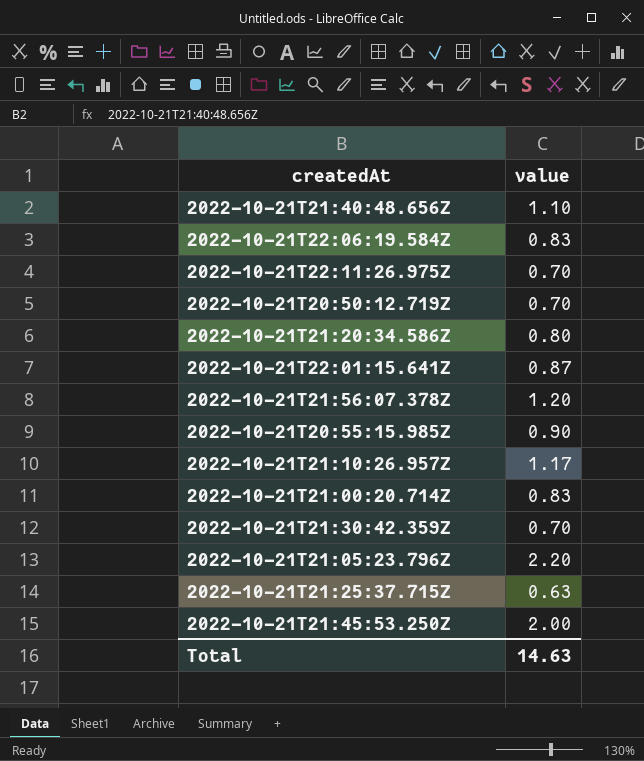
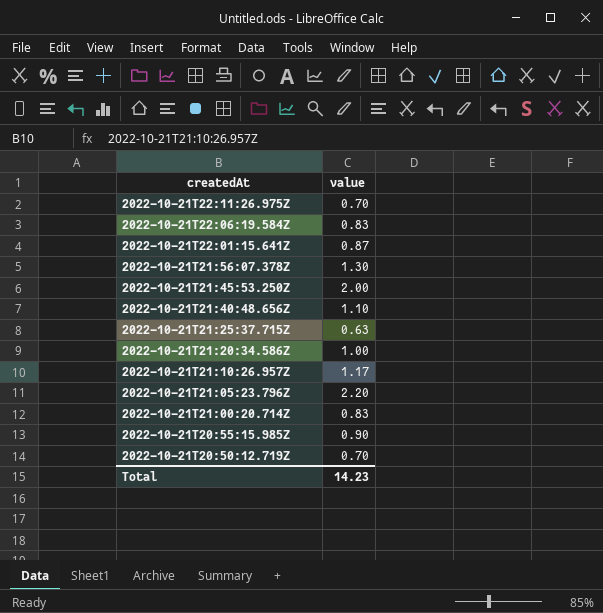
row order: none -> createdAt descending
row 2022-10-21T21:30:42.359Z: 0.70 -> none
2022-10-21T21:56:07.378Z | value: 1.20 -> 1.30
2022-10-21T21:20:34.586Z | value: 0.80 -> 1.00
Total | value: 14.63 -> 14.23

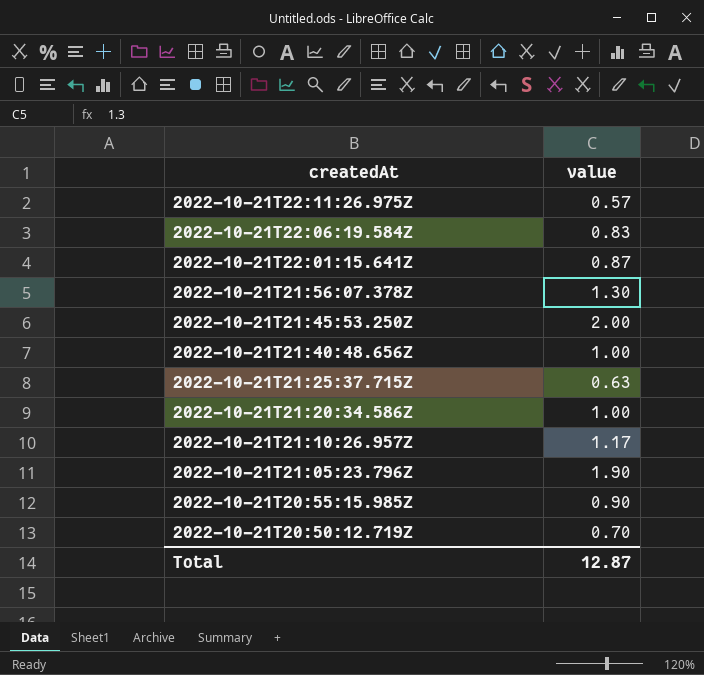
row 2022-10-21T21:00:20.714Z: 0.83 -> none
2022-10-21T22:11:26.975Z | value: 0.70 -> 0.57
2022-10-21T21:40:48.656Z | value: 1.10 -> 1.00
2022-10-21T21:05:23.796Z | value: 2.20 -> 1.90
Total | value: 14.23 -> 12.87

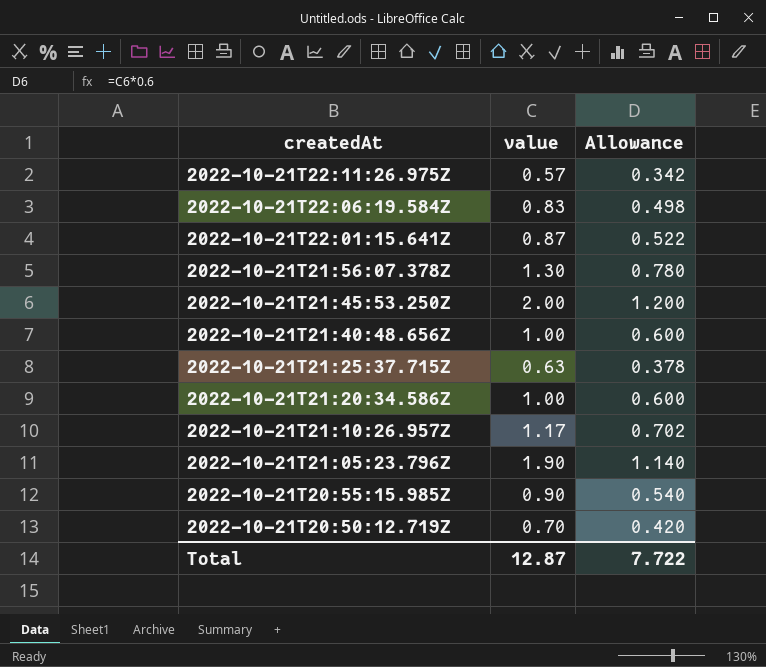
column Allowance | formula: none -> [value] * 0.6

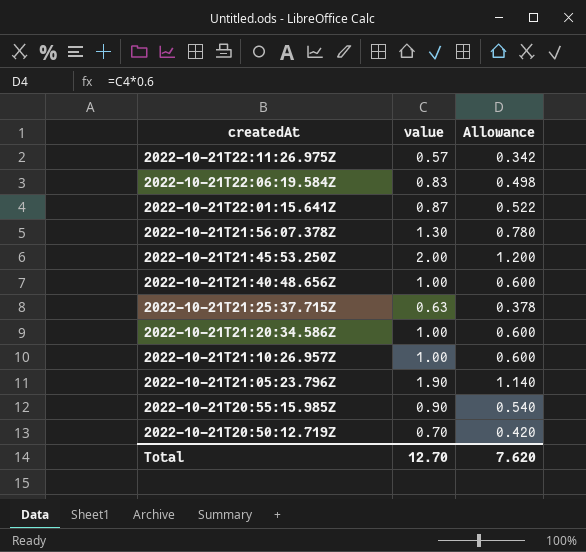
2022-10-21T21:10:26.957Z | value: 1.17 -> 1.00
2022-10-21T21:10:26.957Z | Allowance: 0.702 -> 0.600
Total | value: 12.87 -> 12.70
Total | Allowance: 7.722 -> 7.620

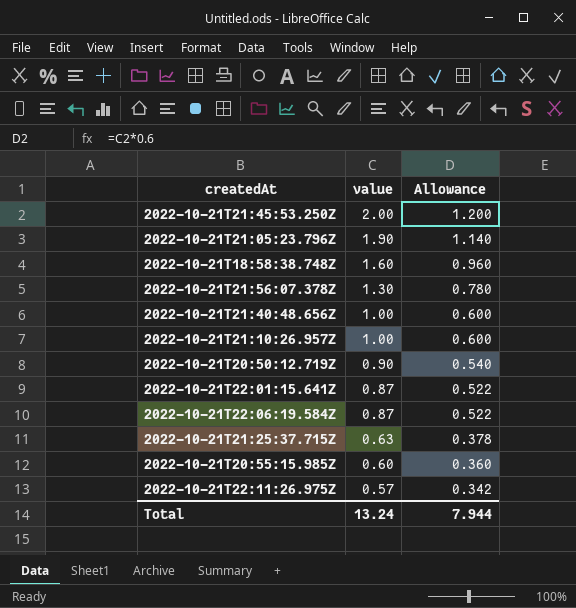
row order: createdAt descending -> value descending
row 2022-10-21T21:20:34.586Z: 1.00 | 0.600 -> none
row 2022-10-21T18:58:38.748Z: none -> 1.60 | 0.960
2022-10-21T20:50:12.719Z | value: 0.70 -> 0.90
2022-10-21T20:50:12.719Z | Allowance: 0.420 -> 0.540
2022-10-21T22:06:19.584Z | value: 0.83 -> 0.87
2022-10-21T22:06:19.584Z | Allowance: 0.498 -> 0.522
2022-10-21T20:55:15.985Z | value: 0.90 -> 0.60
2022-10-21T20:55:15.985Z | Allowance: 0.540 -> 0.360
Total | value: 12.70 -> 13.24
Total | Allowance: 7.620 -> 7.944

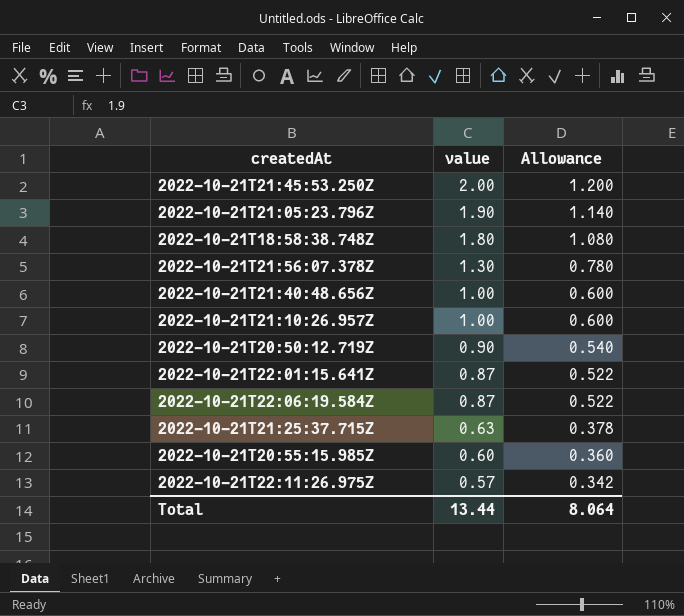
2022-10-21T18:58:38.748Z | value: 1.60 -> 1.80
2022-10-21T18:58:38.748Z | Allowance: 0.960 -> 1.080
Total | value: 13.24 -> 13.44
Total | Allowance: 7.944 -> 8.064

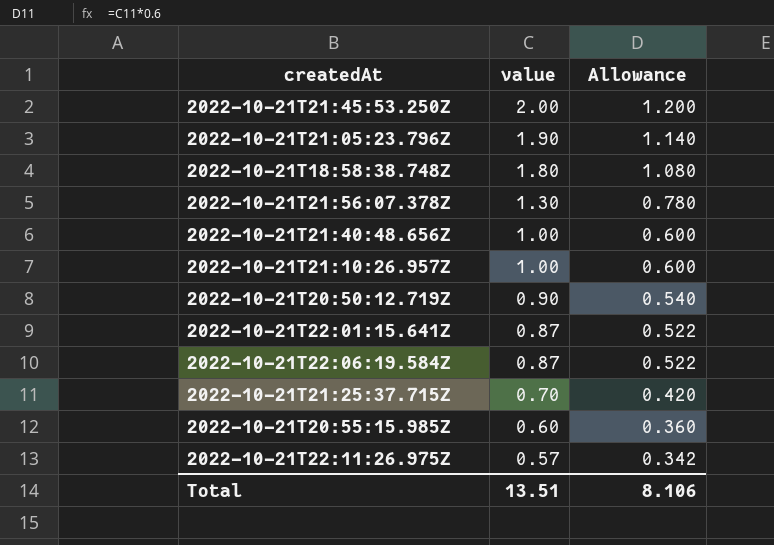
2022-10-21T21:25:37.715Z | value: 0.63 -> 0.70
2022-10-21T21:25:37.715Z | Allowance: 0.378 -> 0.420
Total | value: 13.44 -> 13.51
Total | Allowance: 8.064 -> 8.106

